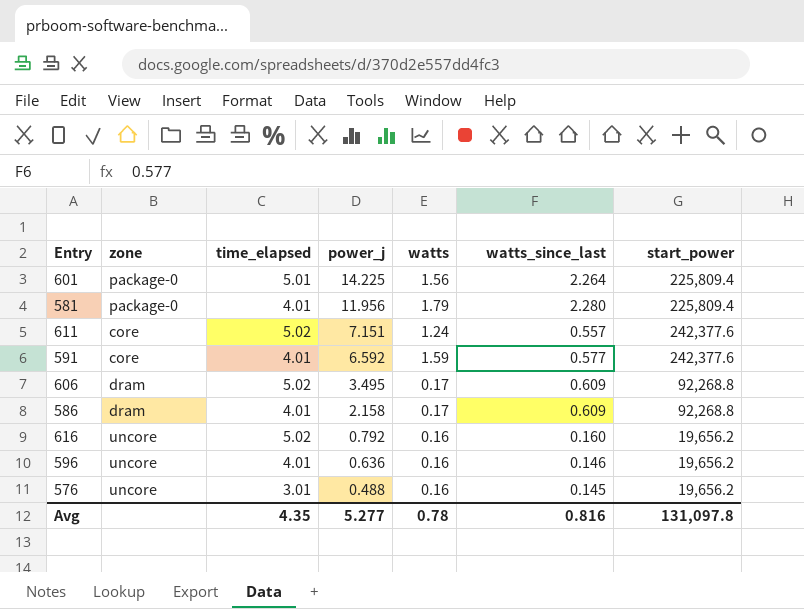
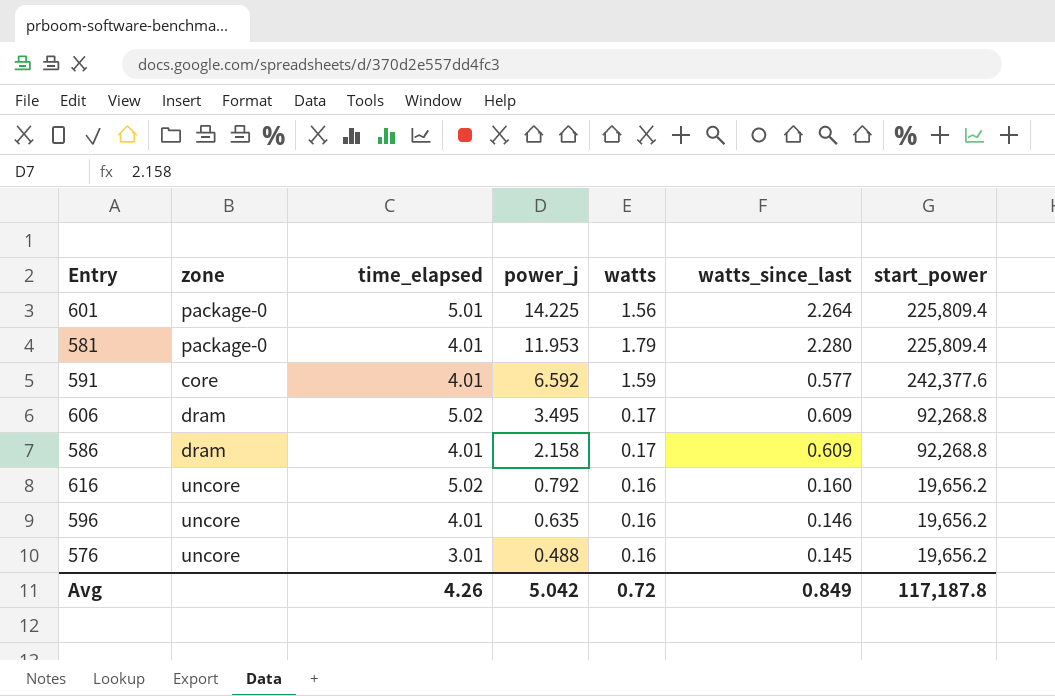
row 611: core | 5.02 | 7.151 | 1.24 | 0.557 | 242,377.6 -> none
581 | power_j: 11.956 -> 11.953
596 | power_j: 0.636 -> 0.635
Avg | time_elapsed: 4.35 -> 4.26
Avg | power_j: 5.277 -> 5.042
Avg | watts: 0.78 -> 0.72
Avg | watts_since_last: 0.816 -> 0.849
Avg | start_power: 131,097.8 -> 117,187.8

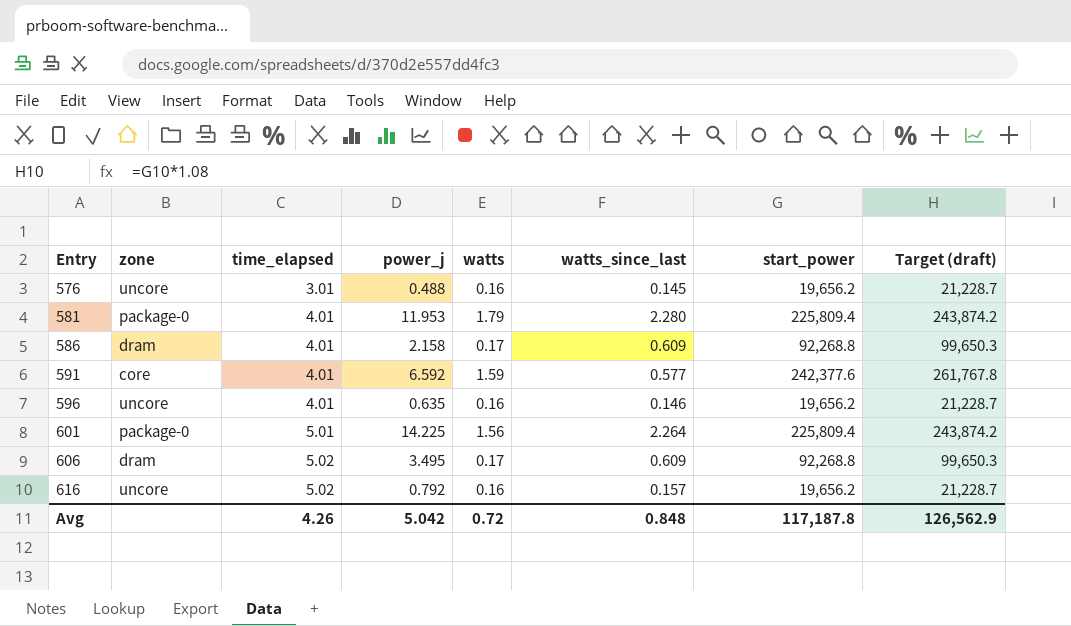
row order: power_j descending -> Entry ascending
column Target (draft) | formula: none -> [start_power] * 1.08
616 | watts_since_last: 0.160 -> 0.157
Avg | watts_since_last: 0.849 -> 0.848

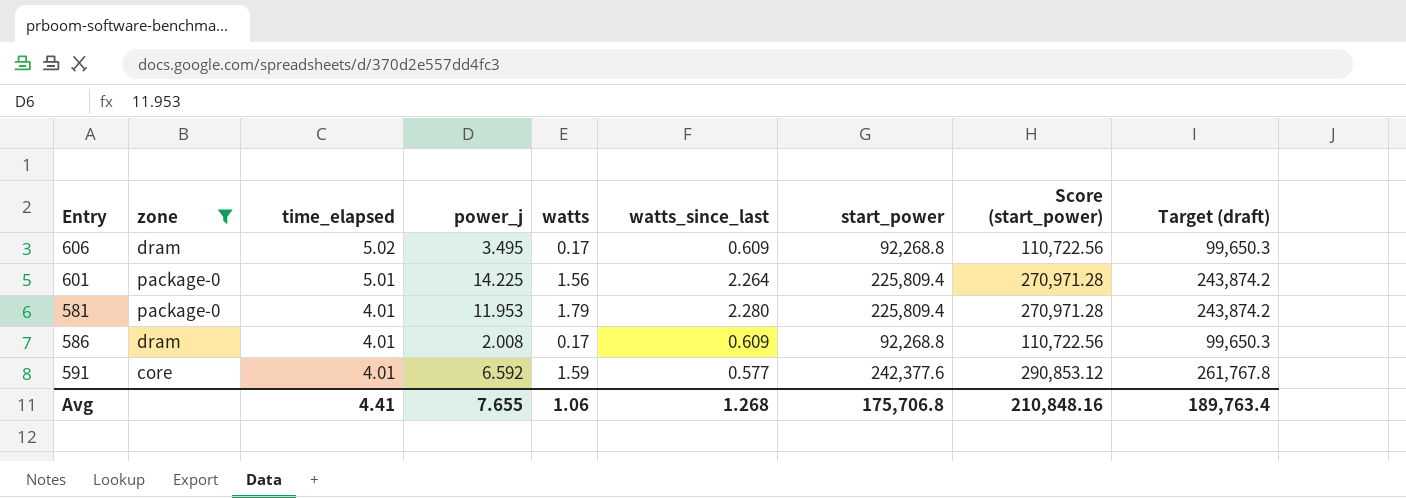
filter: none -> zone != uncore
row order: Entry ascending -> time_elapsed descending
column Score (start_power) | formula: none -> [start_power] * 1.2
586 | power_j: 2.158 -> 2.008
Avg | time_elapsed: 4.26 -> 4.41
Avg | power_j: 5.042 -> 7.655
Avg | watts: 0.72 -> 1.06
Avg | watts_since_last: 0.848 -> 1.268
Avg | start_power: 117,187.8 -> 175,706.8
Avg | Target (draft): 126,562.9 -> 189,763.4

